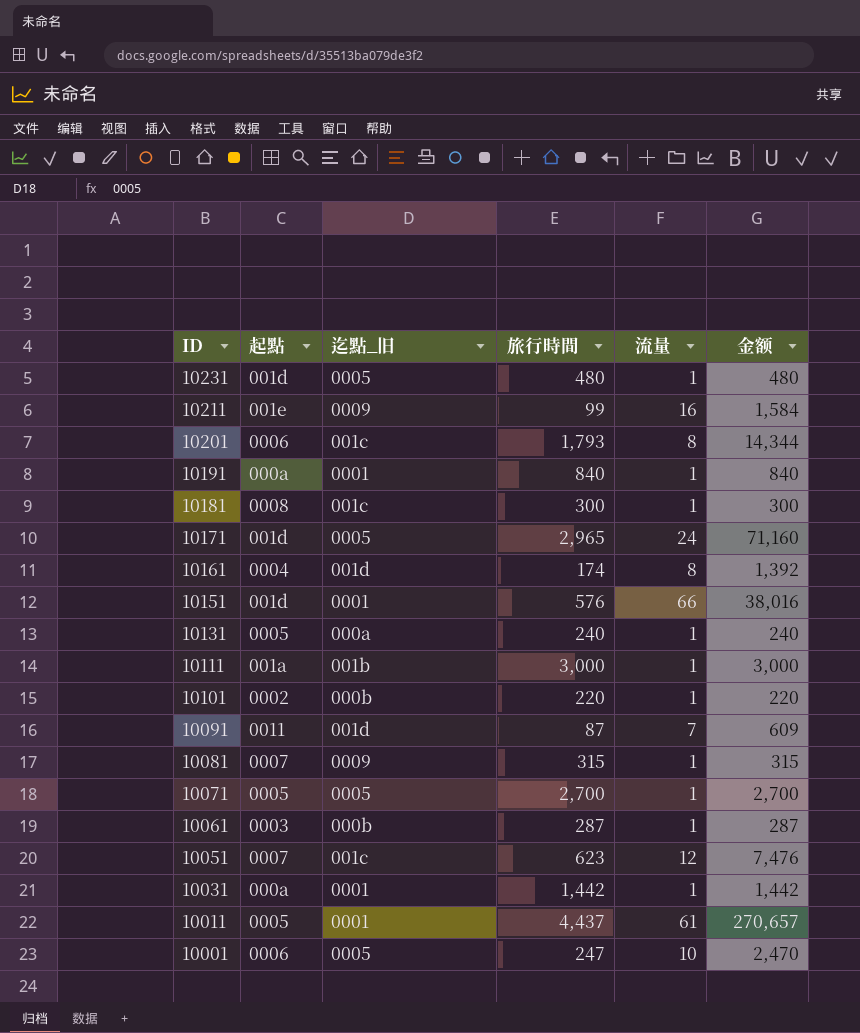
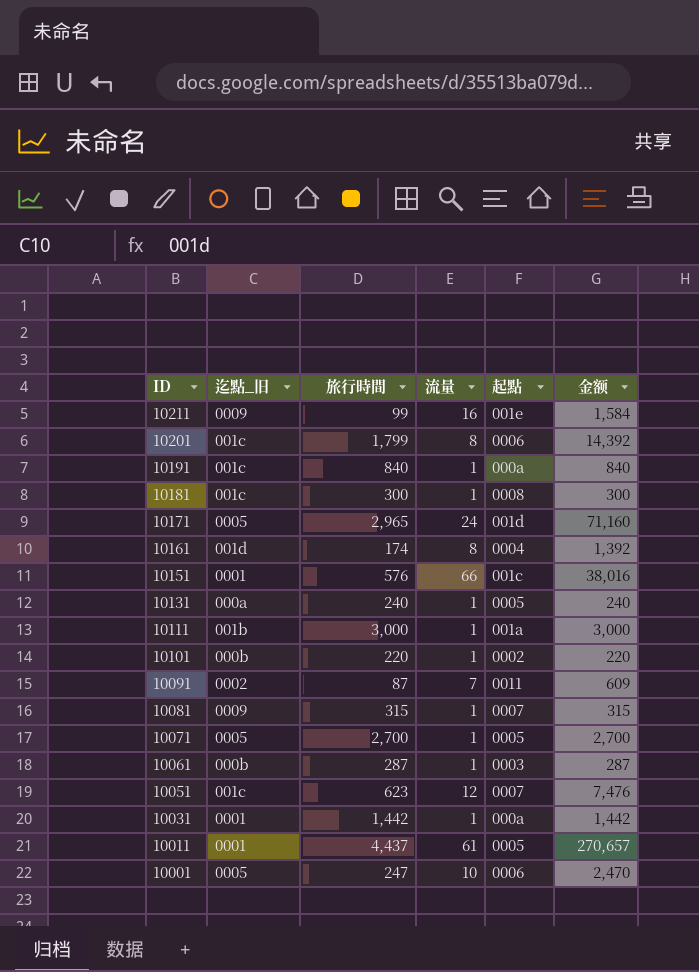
column 起點 | position: 2 -> 5
row 10231: 001d | 0005 | 480 | 1 | 480 -> none
10201 | 旅行時間: 1,793 -> 1,799
10201 | 金额: 14,344 -> 14,392
10191 | 迄點_旧: 0001 -> 001c
10151 | 起點: 001d -> 001c
10091 | 迄點_旧: 001d -> 0002

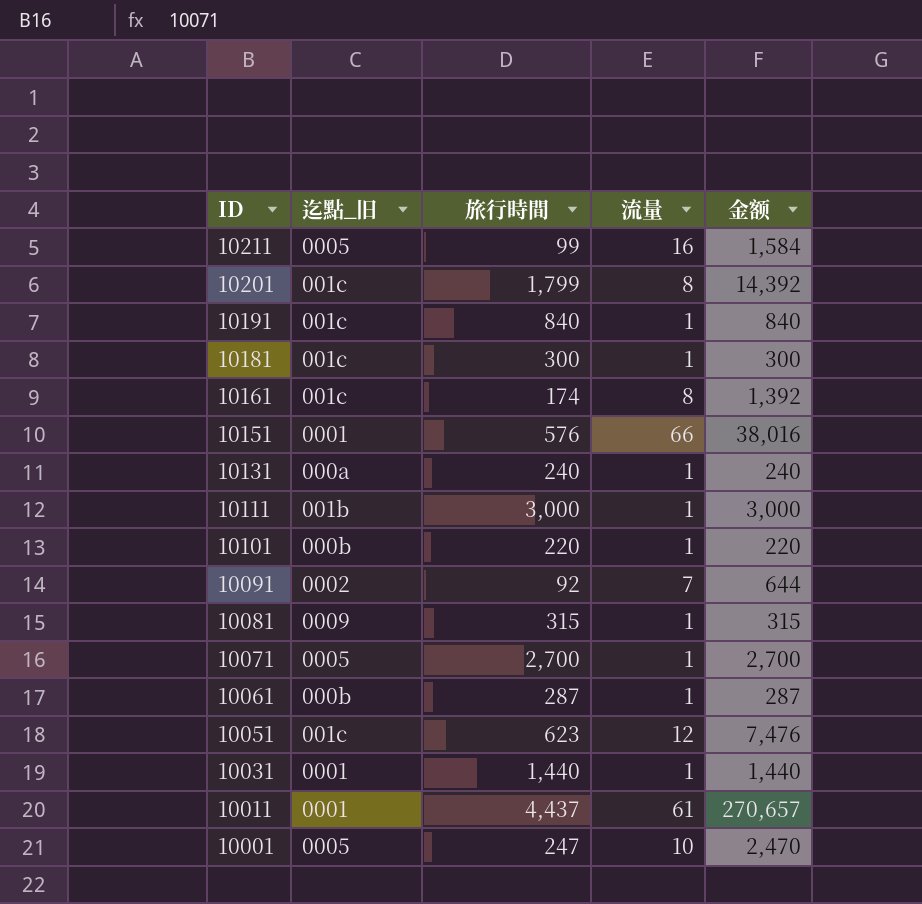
column 起點 | position: 5 -> none
row 10171: 0005 | 2,965 | 24 | 001d | 71,160 -> none
10211 | 迄點_旧: 0009 -> 0005
10161 | 迄點_旧: 001d -> 001c
10091 | 旅行時間: 87 -> 92
10091 | 金额: 609 -> 644
10031 | 旅行時間: 1,442 -> 1,440
10031 | 金额: 1,442 -> 1,440

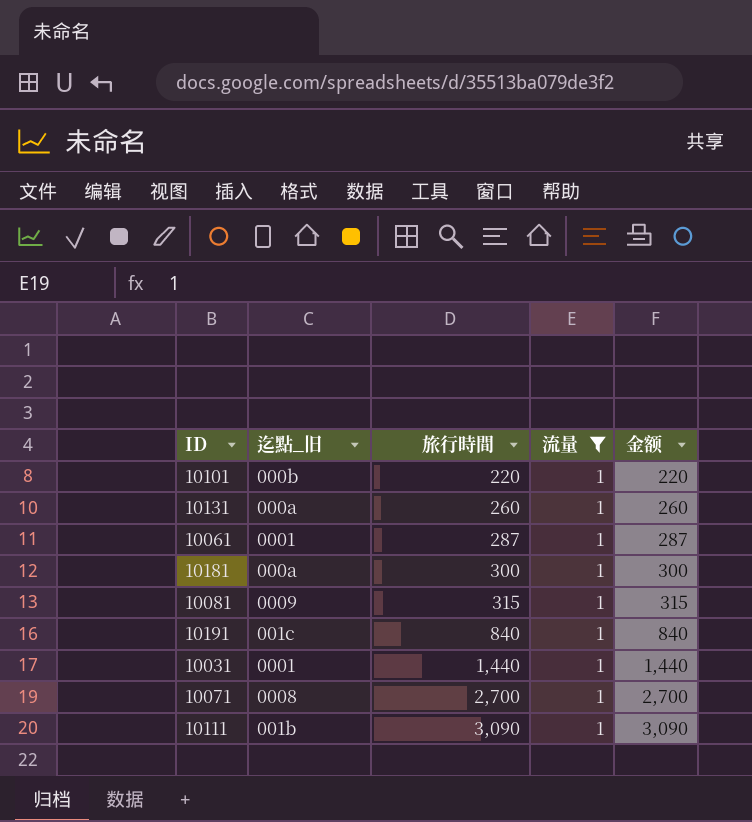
filter: none -> 流量 = 1
row order: ID descending -> 旅行時間 ascending
10131 | 旅行時間: 240 -> 260
10131 | 金额: 240 -> 260
10061 | 迄點_旧: 000b -> 0001
10181 | 迄點_旧: 001c -> 000a
10071 | 迄點_旧: 0005 -> 0008
10111 | 旅行時間: 3,000 -> 3,090
10111 | 金额: 3,000 -> 3,090

